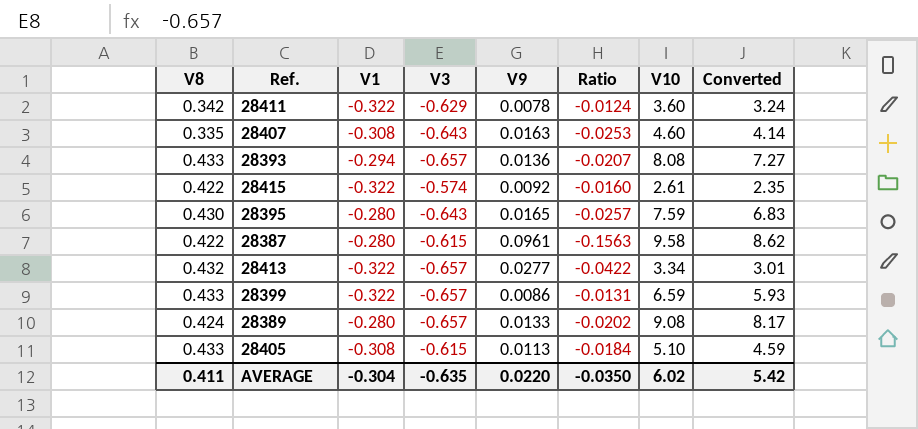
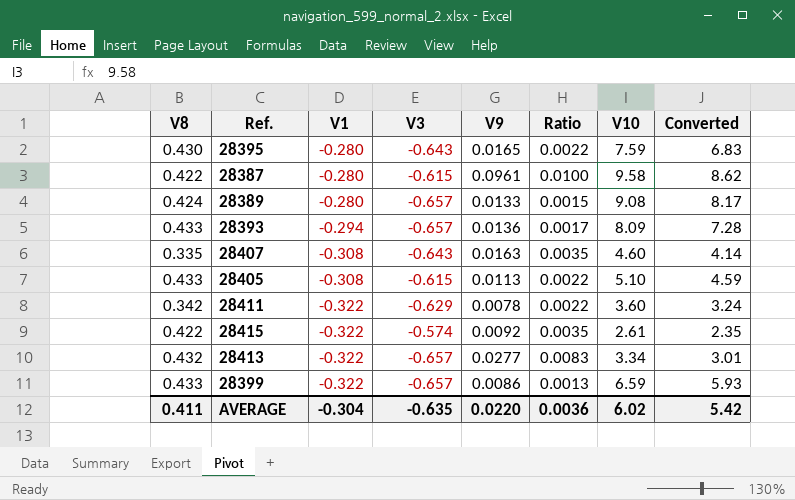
row order: none -> V1 descending
column Ratio | formula: [V9] / [V3] -> [V9] / [V10]
28393 | V10: 8.08 -> 8.09
28393 | Converted: 7.27 -> 7.28
AVERAGE | Ratio: -0.0350 -> 0.0036

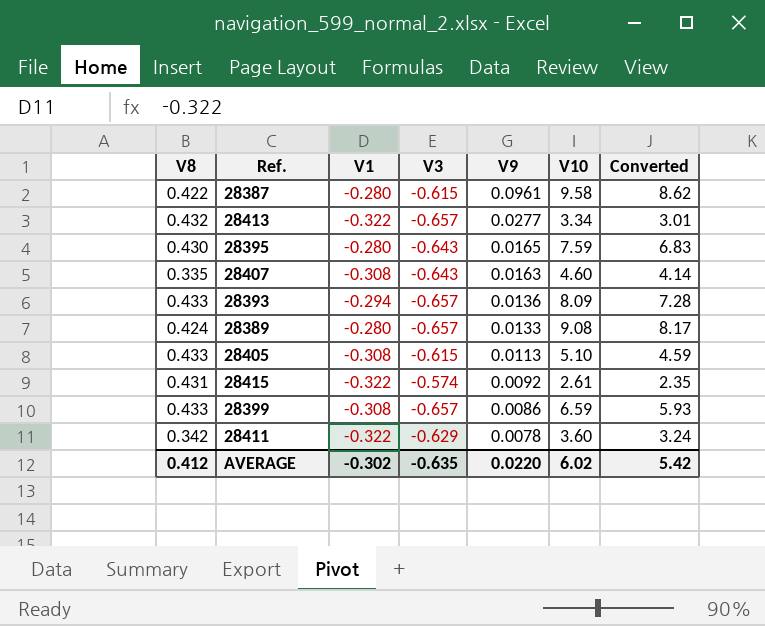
row order: V1 descending -> V9 descending
column Ratio | formula: [V9] / [V10] -> none
28415 | V8: 0.422 -> 0.431
28399 | V1: -0.322 -> -0.308
AVERAGE | V8: 0.411 -> 0.412
AVERAGE | V1: -0.304 -> -0.302

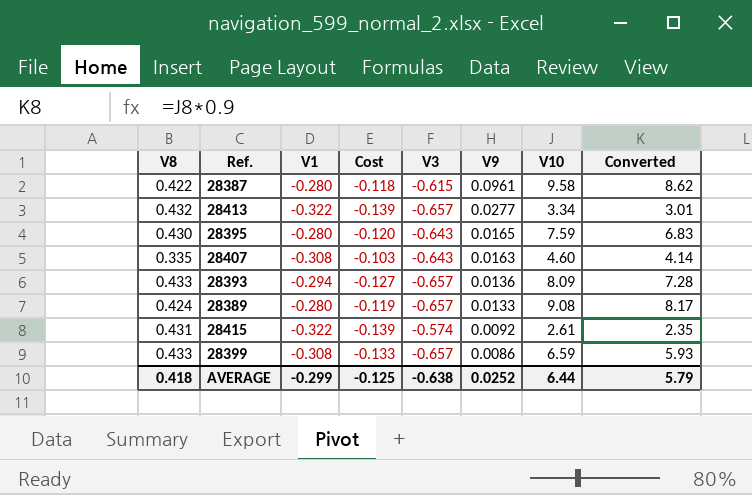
column Cost | formula: none -> [V8] * [V1]
row 28405: 0.433 | -0.308 | -0.615 | 0.0113 | 5.10 | 4.59 -> none
row 28411: 0.342 | -0.322 | -0.629 | 0.0078 | 3.60 | 3.24 -> none
AVERAGE | V8: 0.412 -> 0.418
AVERAGE | V1: -0.302 -> -0.299
AVERAGE | V3: -0.635 -> -0.638
AVERAGE | V9: 0.0220 -> 0.0252
AVERAGE | V10: 6.02 -> 6.44
AVERAGE | Converted: 5.42 -> 5.79

